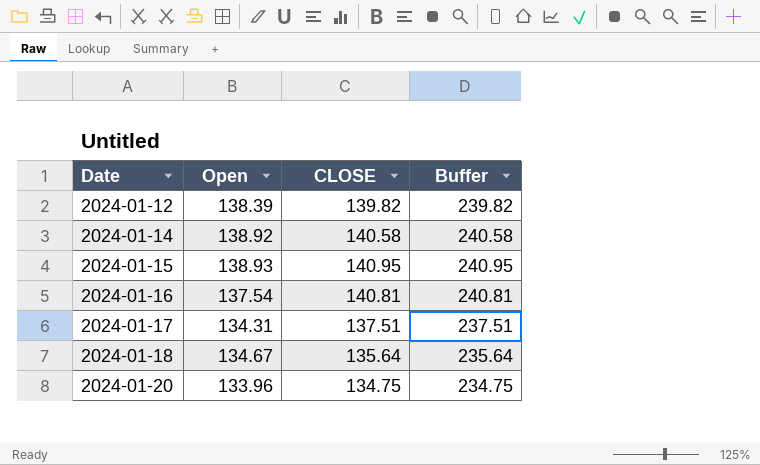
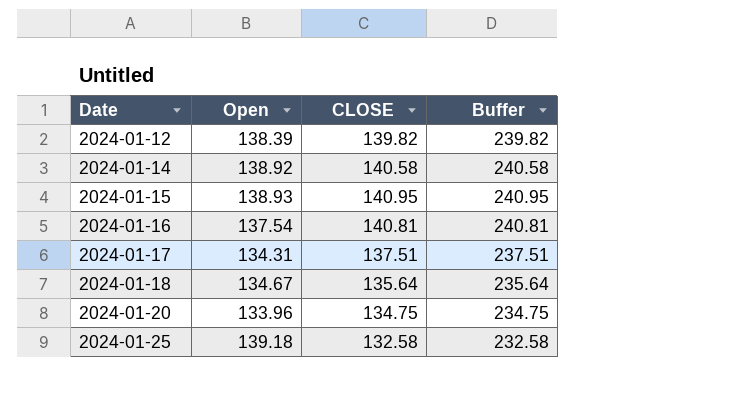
row 2024-01-25: none -> 139.18 | 132.58 | 232.58

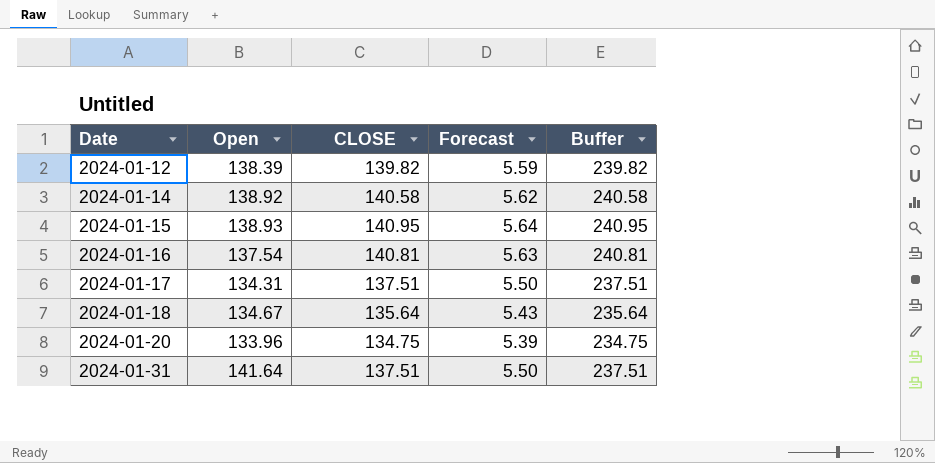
column Forecast | formula: none -> [CLOSE] * 0.04
row 2024-01-25: 139.18 | 132.58 | 232.58 -> none
row 2024-01-31: none -> 141.64 | 137.51 | 5.50 | 237.51

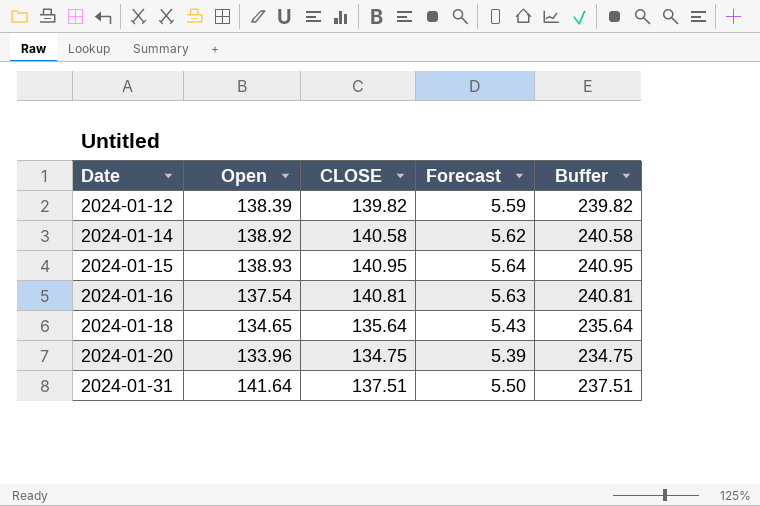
row 2024-01-17: 134.31 | 137.51 | 5.50 | 237.51 -> none
2024-01-18 | Open: 134.67 -> 134.65

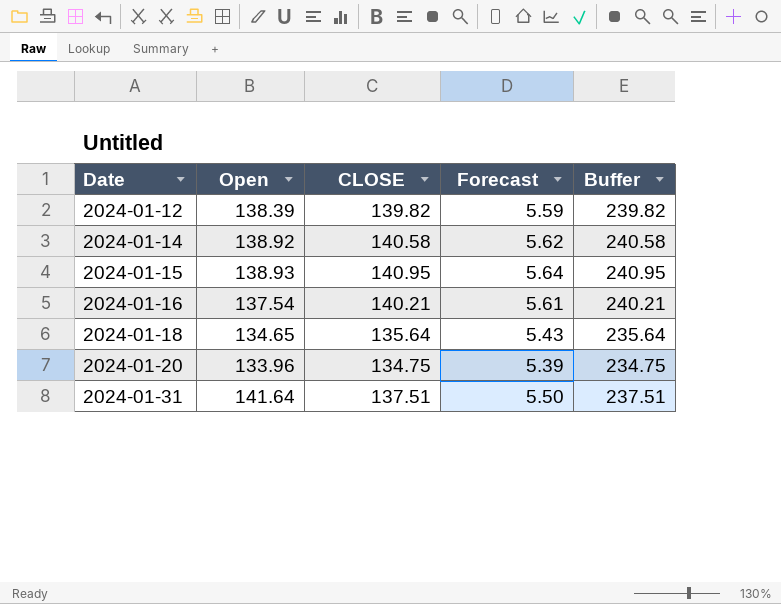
2024-01-16 | CLOSE: 140.81 -> 140.21
2024-01-16 | Forecast: 5.63 -> 5.61
2024-01-16 | Buffer: 240.81 -> 240.21

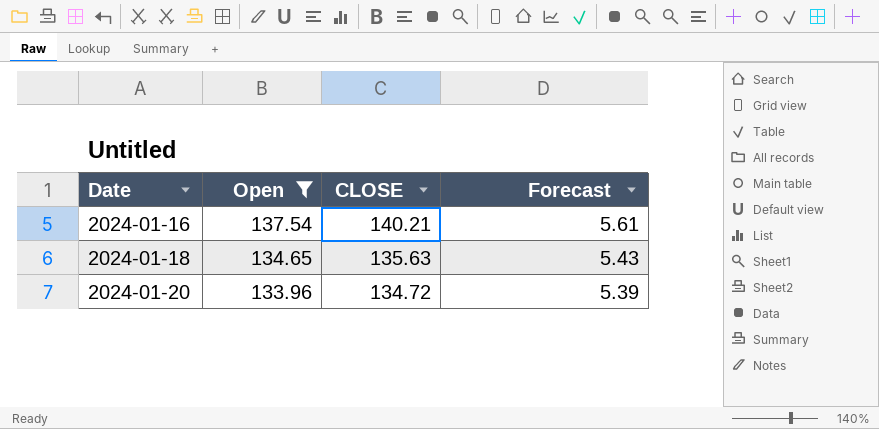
filter: none -> Open <= 137.54
column Buffer | formula: [CLOSE] + 100 -> none
2024-01-18 | CLOSE: 135.64 -> 135.63
2024-01-20 | CLOSE: 134.75 -> 134.72

